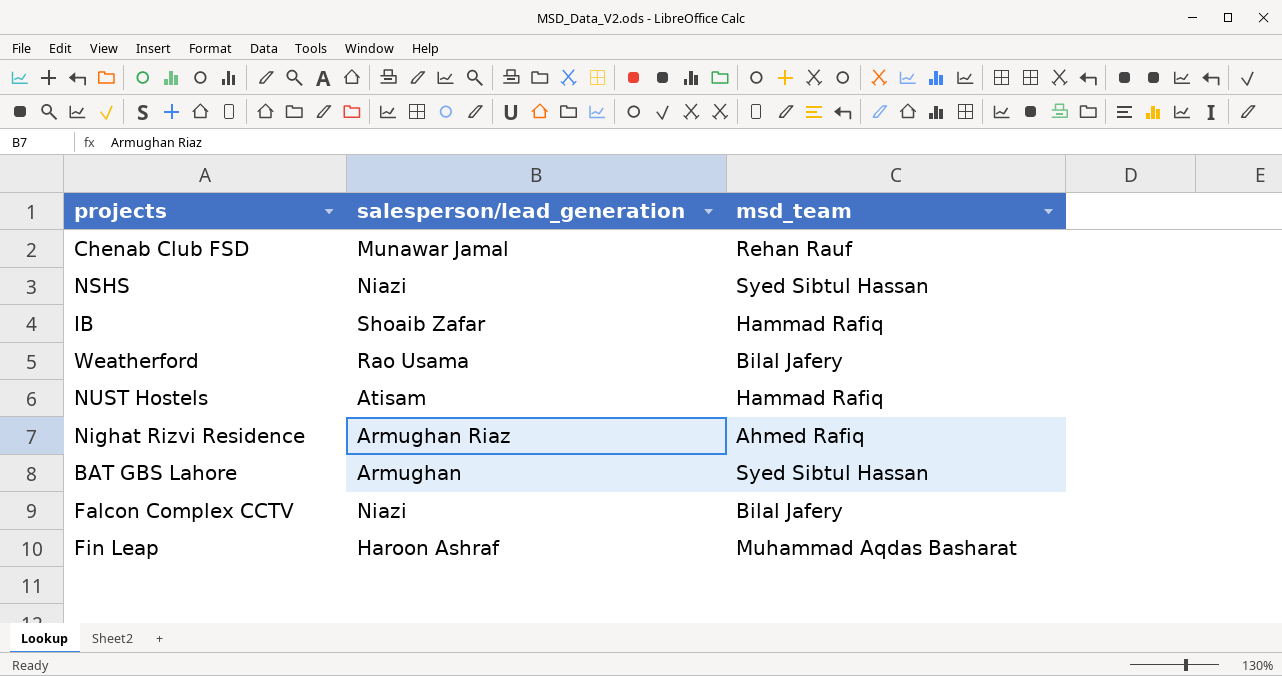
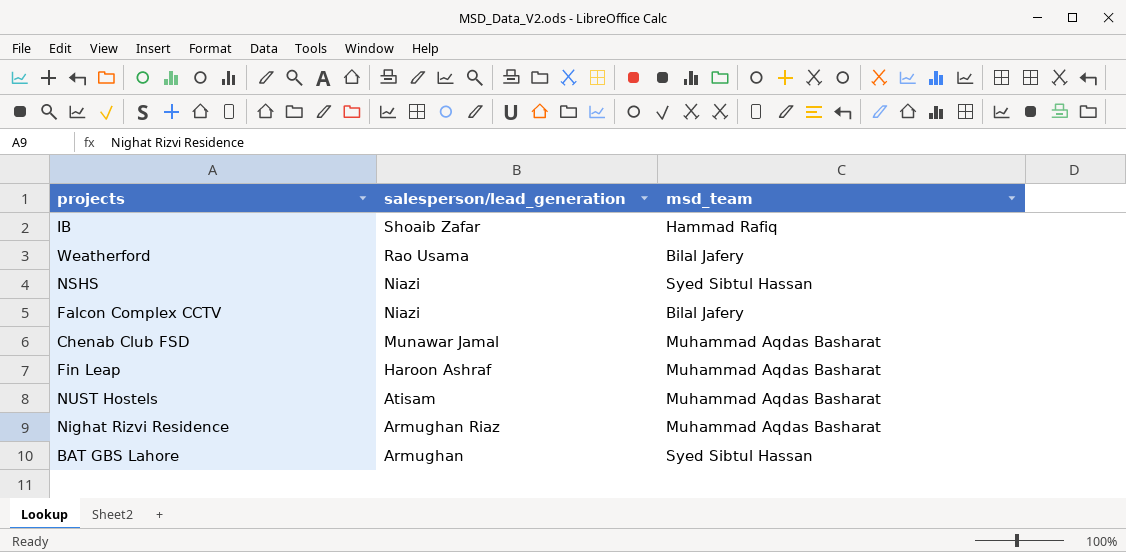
row order: none -> salesperson/lead_generation descending
Chenab Club FSD | msd_team: Rehan Rauf -> Muhammad Aqdas Basharat
NUST Hostels | msd_team: Hammad Rafiq -> Muhammad Aqdas Basharat
Nighat Rizvi Residence | msd_team: Ahmed Rafiq -> Muhammad Aqdas Basharat

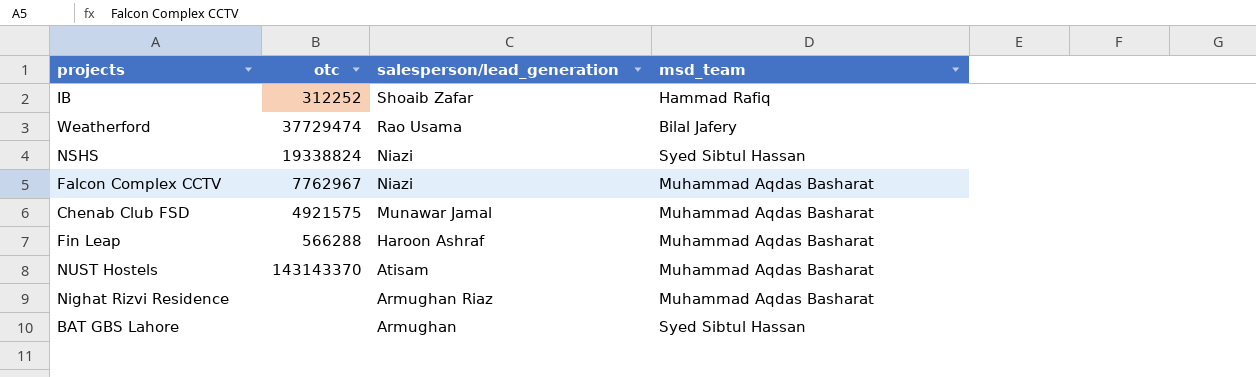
column otc | position: none -> 2
Falcon Complex CCTV | msd_team: Bilal Jafery -> Muhammad Aqdas Basharat

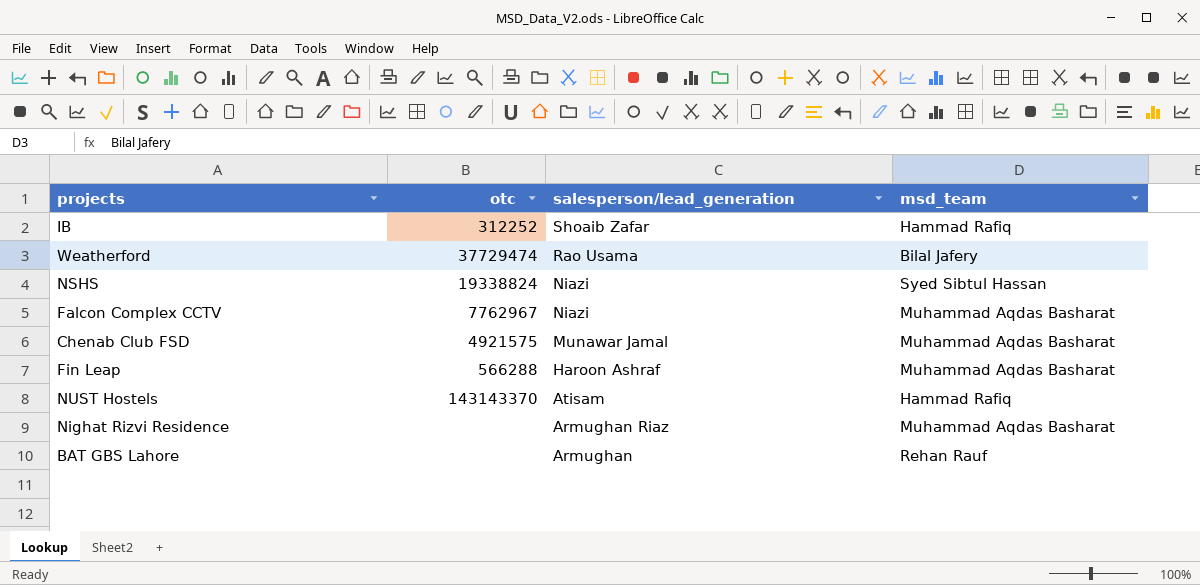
NUST Hostels | msd_team: Muhammad Aqdas Basharat -> Hammad Rafiq
BAT GBS Lahore | msd_team: Syed Sibtul Hassan -> Rehan Rauf

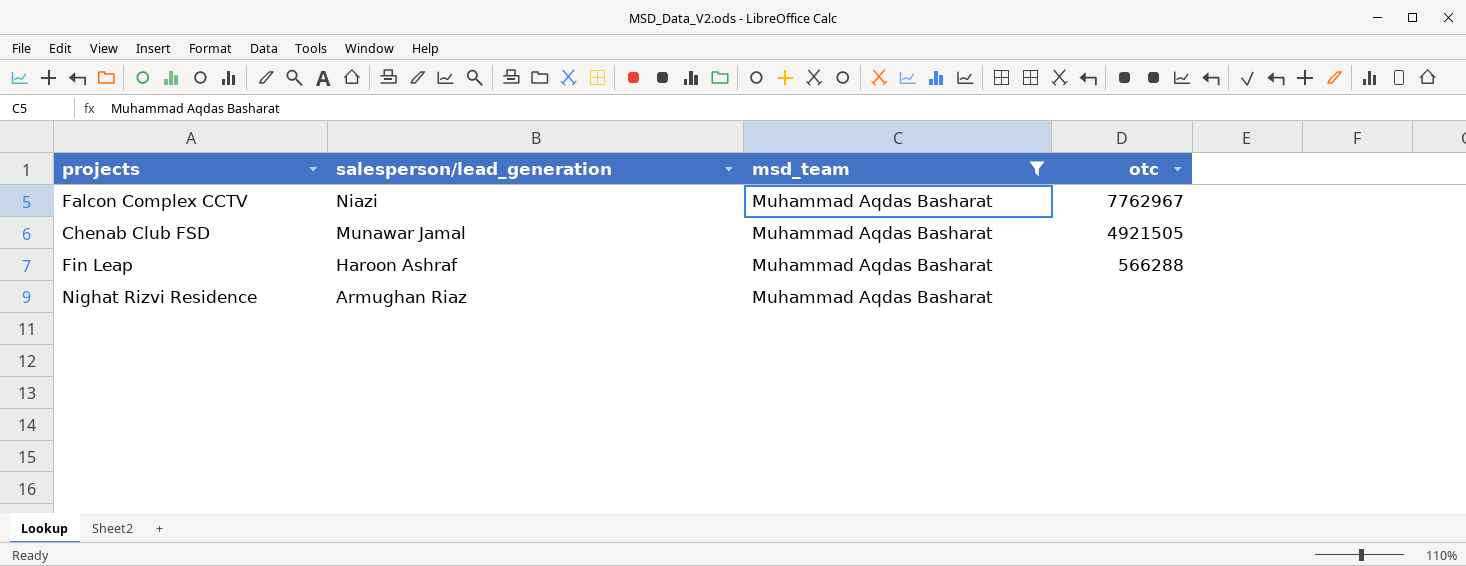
filter: none -> msd_team = Muhammad Aqdas Basharat
column otc | position: 2 -> 4
Chenab Club FSD | otc: 4921575 -> 4921505

